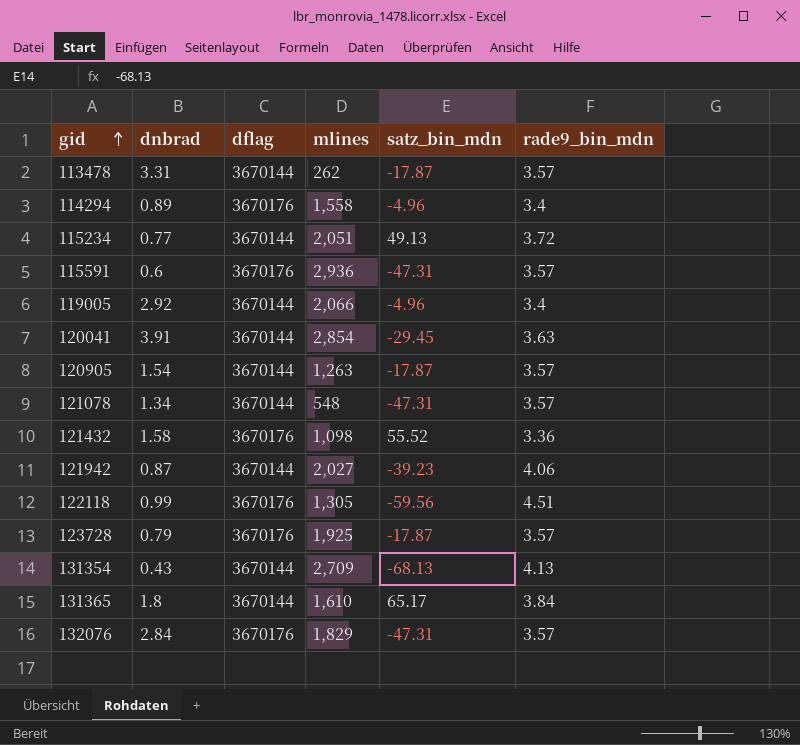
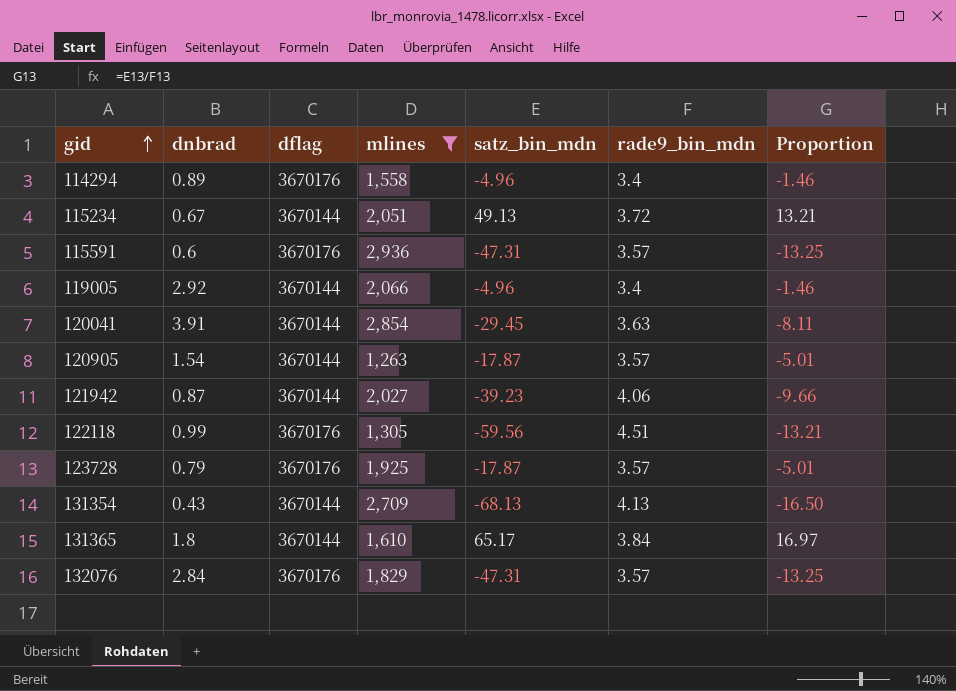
filter: none -> mlines >= 1,263
column Proportion | formula: none -> [satz_bin_mdn] / [rade9_bin_mdn]
115234 | dnbrad: 0.77 -> 0.67

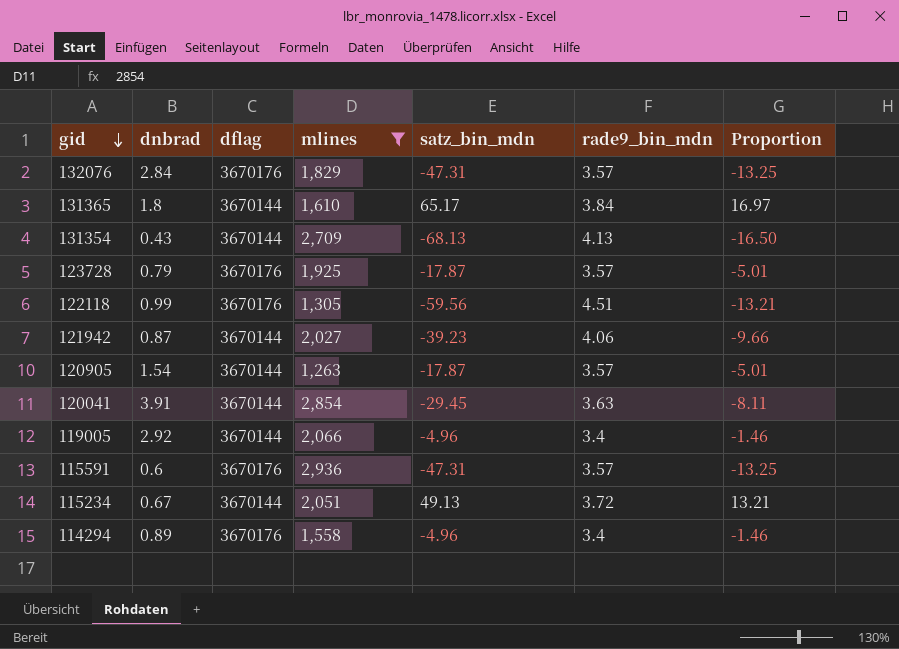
row order: gid ascending -> gid descending

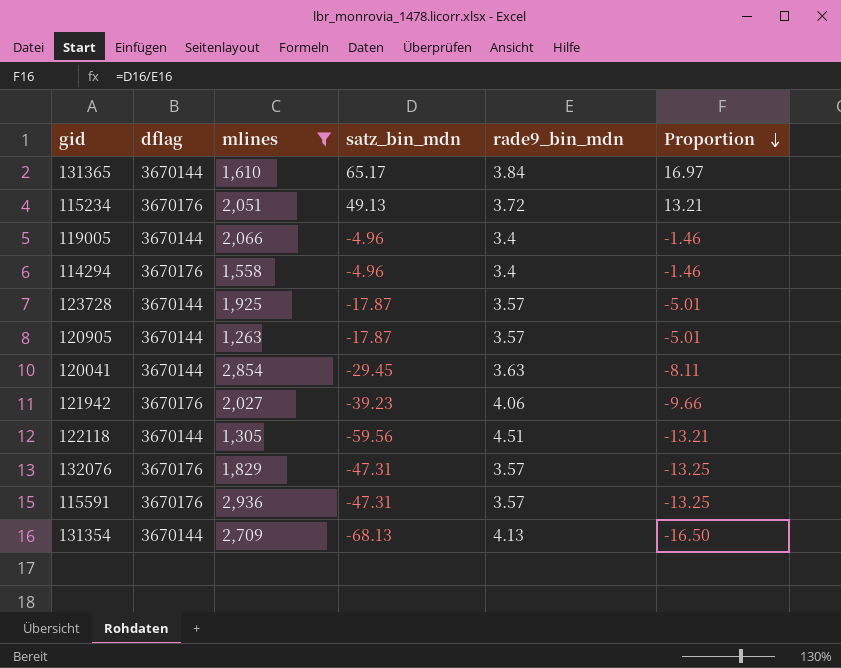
row order: gid descending -> Proportion descending
column dnbrad | position: 2 -> none
115234 | dflag: 3670144 -> 3670176
123728 | dflag: 3670176 -> 3670144
121942 | dflag: 3670144 -> 3670176
122118 | dflag: 3670176 -> 3670144

